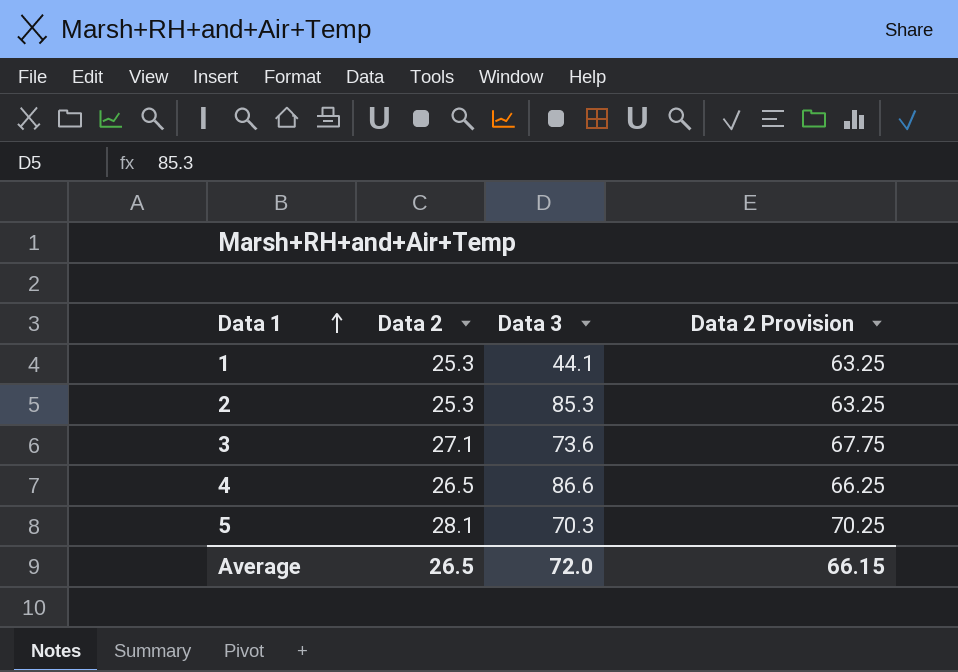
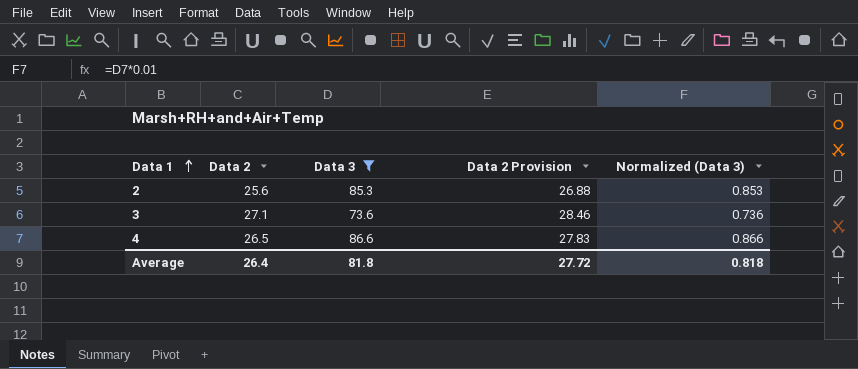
filter: none -> Data 3 >= 73.6
column Data 2 Provision | formula: [Data 2] * 2.5 -> [Data 2] * 1.05
column Normalized (Data 3) | formula: none -> [Data 3] * 0.01
2 | Data 2: 25.3 -> 25.6
Average | Data 2: 26.5 -> 26.4
Average | Data 3: 72.0 -> 81.8
Average | Data 2 Provision: 66.15 -> 27.72

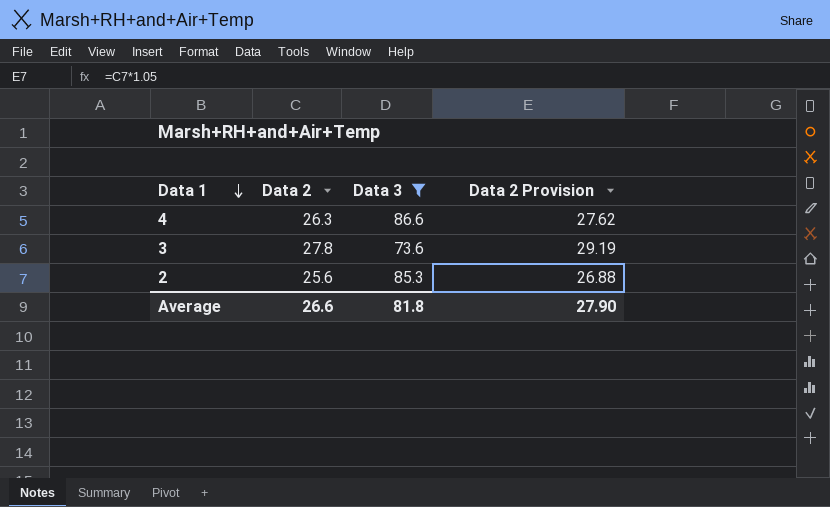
row order: Data 1 ascending -> Data 1 descending
column Normalized (Data 3) | formula: [Data 3] * 0.01 -> none
4 | Data 2: 26.5 -> 26.3
4 | Data 2 Provision: 27.83 -> 27.62
3 | Data 2: 27.1 -> 27.8
3 | Data 2 Provision: 28.46 -> 29.19
Average | Data 2: 26.4 -> 26.6
Average | Data 2 Provision: 27.72 -> 27.90

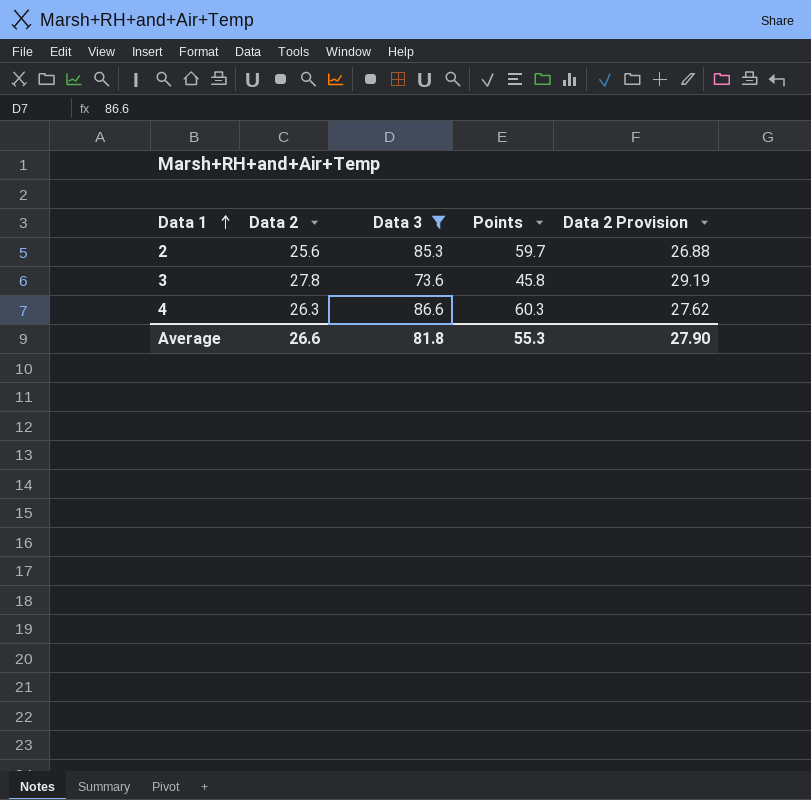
row order: Data 1 descending -> Data 1 ascending
column Points | formula: none -> [Data 3] - [Data 2]

